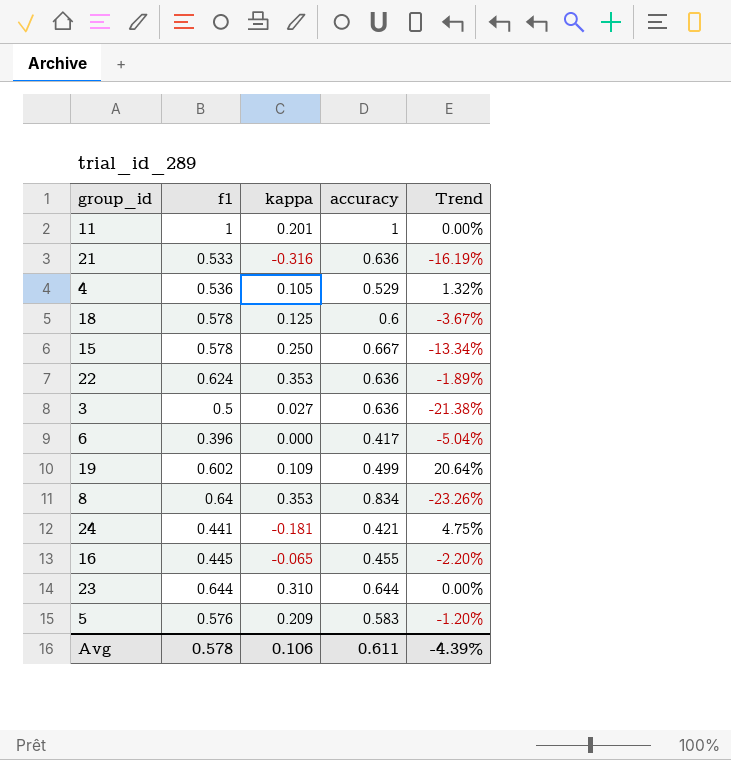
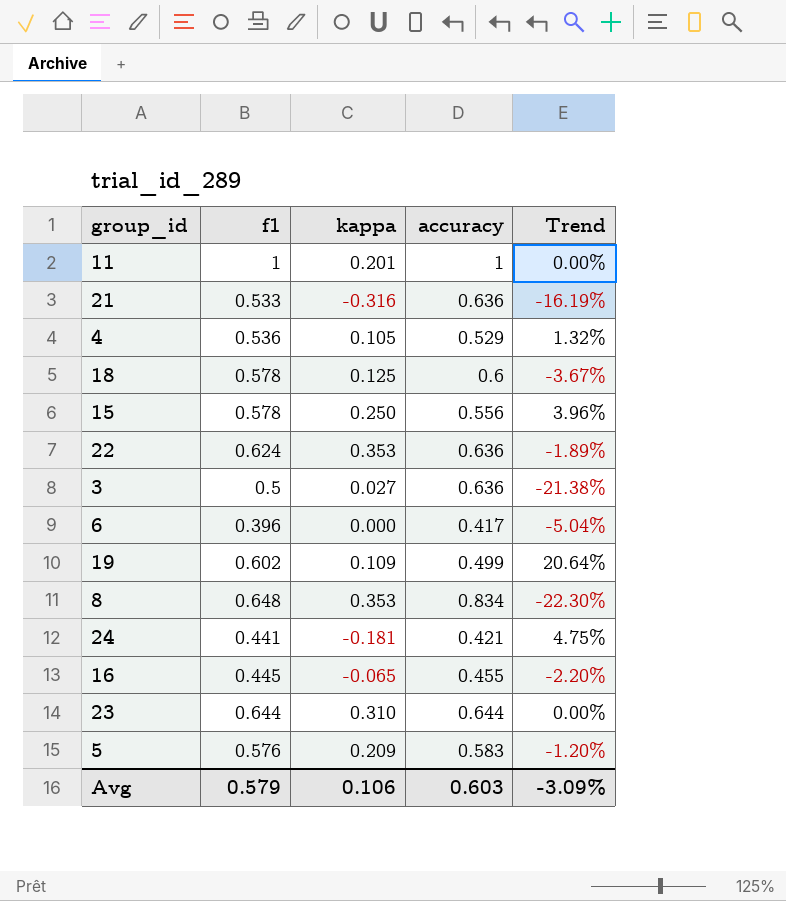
15 | accuracy: 0.667 -> 0.556
15 | Trend: -13.34% -> 3.96%
8 | f1: 0.64 -> 0.648
8 | Trend: -23.26% -> -22.30%
Avg | f1: 0.578 -> 0.579
Avg | accuracy: 0.611 -> 0.603
Avg | Trend: -4.39% -> -3.09%

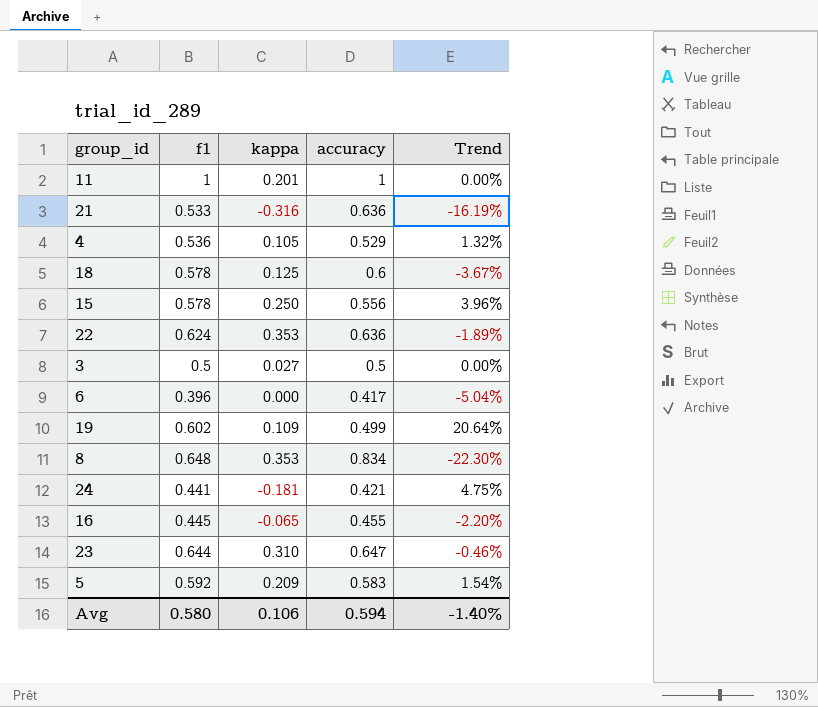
3 | accuracy: 0.636 -> 0.5
3 | Trend: -21.38% -> 0.00%
23 | accuracy: 0.644 -> 0.647
23 | Trend: 0.00% -> -0.46%
5 | f1: 0.576 -> 0.592
5 | Trend: -1.20% -> 1.54%
Avg | f1: 0.579 -> 0.580
Avg | accuracy: 0.603 -> 0.594
Avg | Trend: -3.09% -> -1.40%

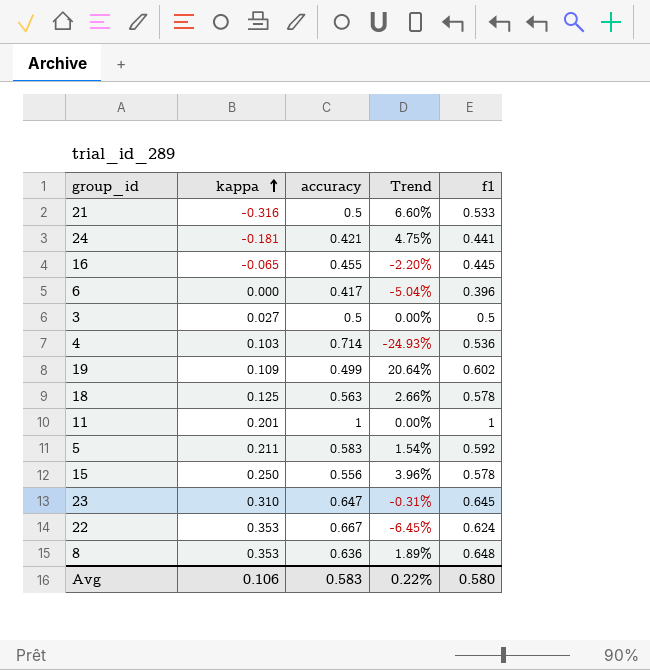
row order: none -> kappa ascending
column f1 | position: 2 -> 5
21 | accuracy: 0.636 -> 0.5
21 | Trend: -16.19% -> 6.60%
4 | kappa: 0.105 -> 0.103
4 | accuracy: 0.529 -> 0.714
4 | Trend: 1.32% -> -24.93%
18 | accuracy: 0.6 -> 0.563
18 | Trend: -3.67% -> 2.66%
5 | kappa: 0.209 -> 0.211
23 | Trend: -0.46% -> -0.31%
23 | f1: 0.644 -> 0.645
22 | accuracy: 0.636 -> 0.667
22 | Trend: -1.89% -> -6.45%
8 | accuracy: 0.834 -> 0.636
8 | Trend: -22.30% -> 1.89%
Avg | accuracy: 0.594 -> 0.583
Avg | Trend: -1.40% -> 0.22%

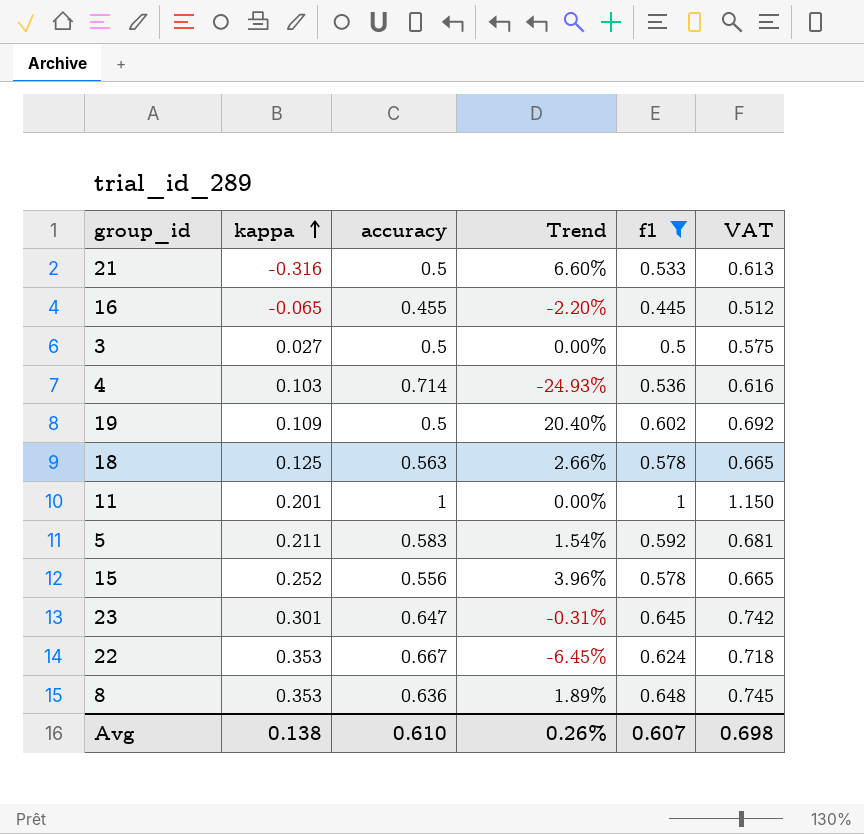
filter: none -> f1 >= 0.445
column VAT | formula: none -> [f1] * 1.15
19 | accuracy: 0.499 -> 0.5
19 | Trend: 20.64% -> 20.40%
15 | kappa: 0.250 -> 0.252
23 | kappa: 0.310 -> 0.301
Avg | kappa: 0.106 -> 0.138
Avg | accuracy: 0.583 -> 0.610
Avg | Trend: 0.22% -> 0.26%
Avg | f1: 0.580 -> 0.607

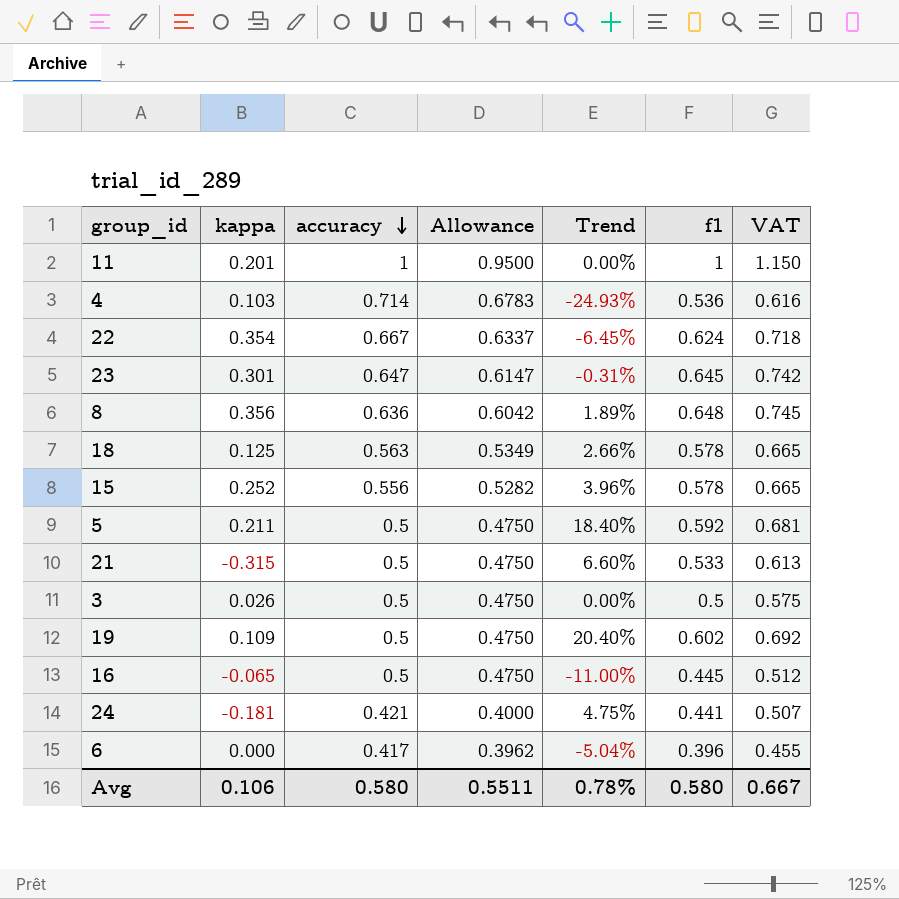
filter: f1 >= 0.445 -> none
row order: kappa ascending -> accuracy descending
column Allowance | formula: none -> [accuracy] * 0.95
22 | kappa: 0.353 -> 0.354
8 | kappa: 0.353 -> 0.356
5 | accuracy: 0.583 -> 0.5
5 | Trend: 1.54% -> 18.40%
21 | kappa: -0.316 -> -0.315
3 | kappa: 0.027 -> 0.026
16 | accuracy: 0.455 -> 0.5
16 | Trend: -2.20% -> -11.00%
Avg | kappa: 0.138 -> 0.106
Avg | accuracy: 0.610 -> 0.580
Avg | Trend: 0.26% -> 0.78%
Avg | f1: 0.607 -> 0.580
Avg | VAT: 0.698 -> 0.667

